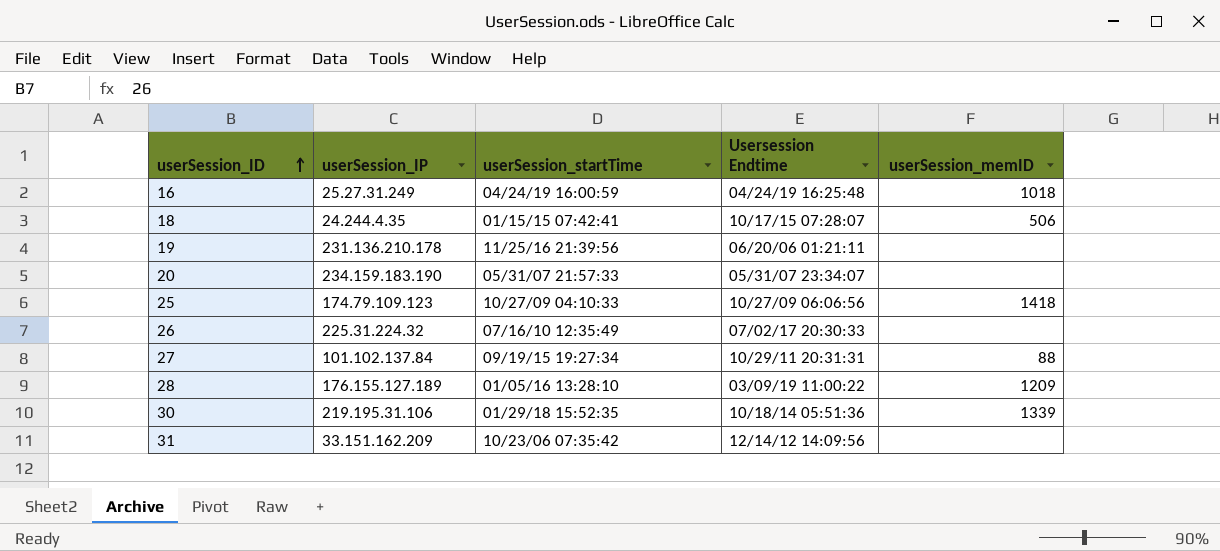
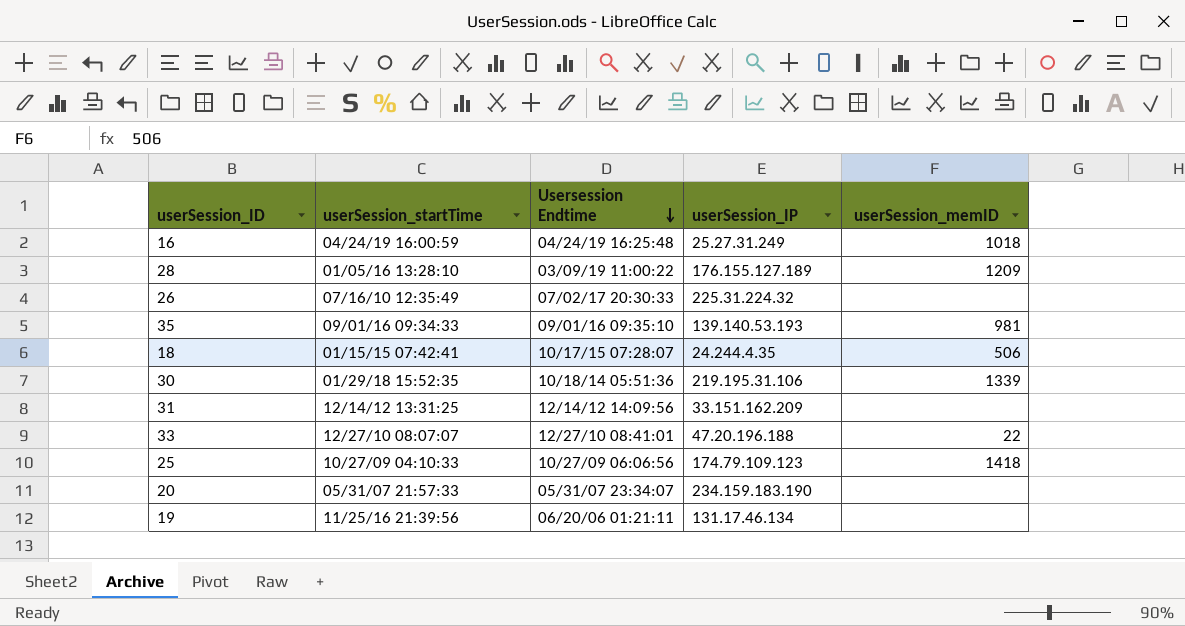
row order: userSession_ID ascending -> Usersession Endtime descending
column userSession_IP | position: 2 -> 4
row 27: 101.102.137.84 | 09/19/15 19:27:34 | 10/29/11 20:31:31 | 88 -> none
row 35: none -> 09/01/16 09:34:33 | 09/01/16 09:35:10 | 139.140.53.193 | 981
31 | userSession_startTime: 10/23/06 07:35:42 -> 12/14/12 13:31:25
row 33: none -> 12/27/10 08:07:07 | 12/27/10 08:41:01 | 47.20.196.188 | 22
19 | userSession_IP: 231.136.210.178 -> 131.17.46.134

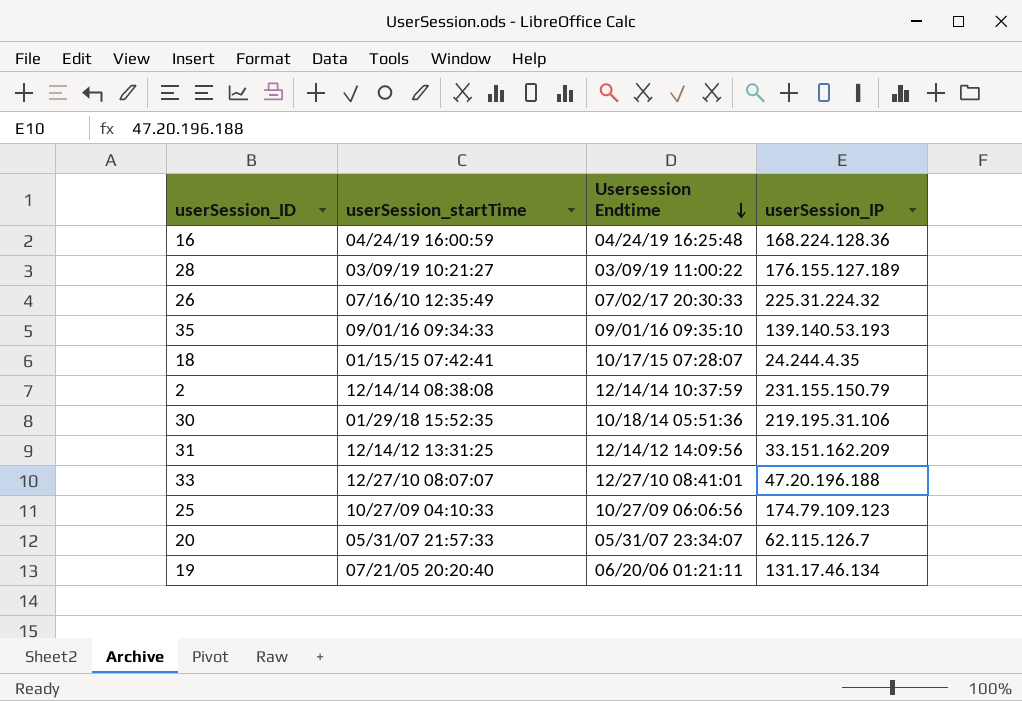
column userSession_memID | position: 5 -> none
16 | userSession_IP: 25.27.31.249 -> 168.224.128.36
28 | userSession_startTime: 01/05/16 13:28:10 -> 03/09/19 10:21:27
row 2: none -> 12/14/14 08:38:08 | 12/14/14 10:37:59 | 231.155.150.79
20 | userSession_IP: 234.159.183.190 -> 62.115.126.7
19 | userSession_startTime: 11/25/16 21:39:56 -> 07/21/05 20:20:40

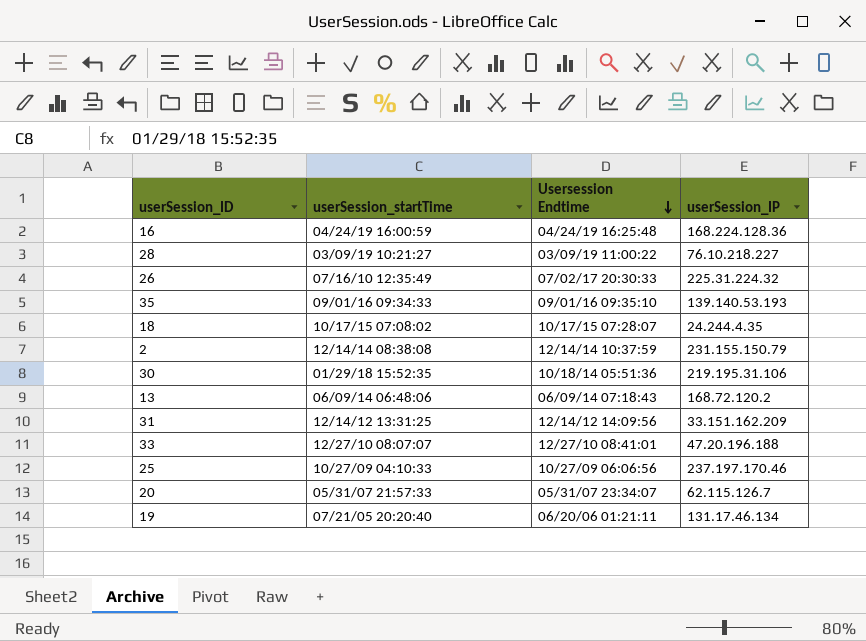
28 | userSession_IP: 176.155.127.189 -> 76.10.218.227
18 | userSession_startTime: 01/15/15 07:42:41 -> 10/17/15 07:08:02
row 13: none -> 06/09/14 06:48:06 | 06/09/14 07:18:43 | 168.72.120.2
25 | userSession_IP: 174.79.109.123 -> 237.197.170.46

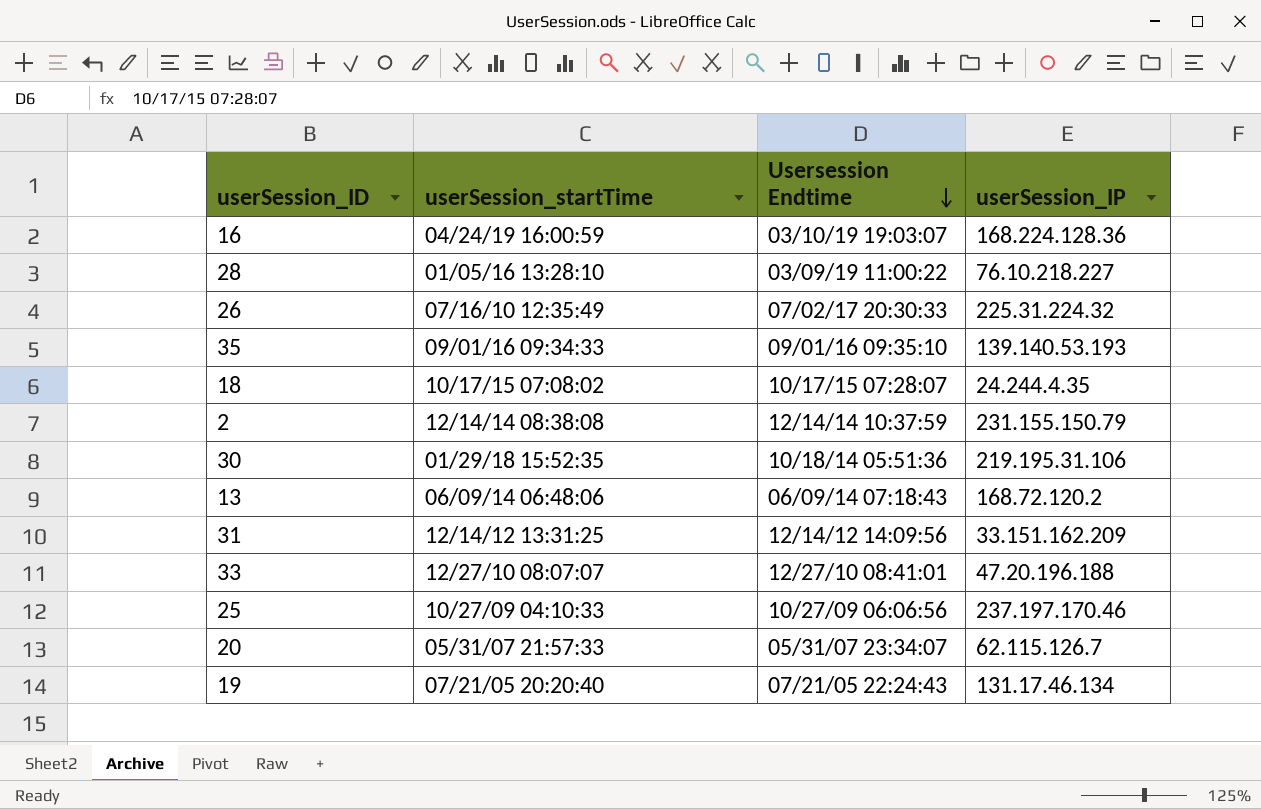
16 | Usersession Endtime: 04/24/19 16:25:48 -> 03/10/19 19:03:07
28 | userSession_startTime: 03/09/19 10:21:27 -> 01/05/16 13:28:10
19 | Usersession Endtime: 06/20/06 01:21:11 -> 07/21/05 22:24:43

